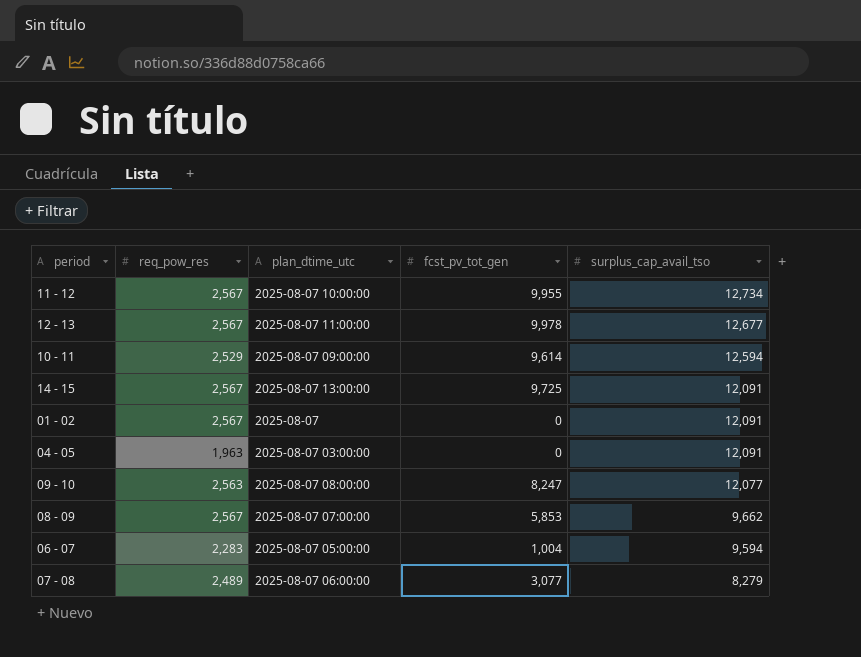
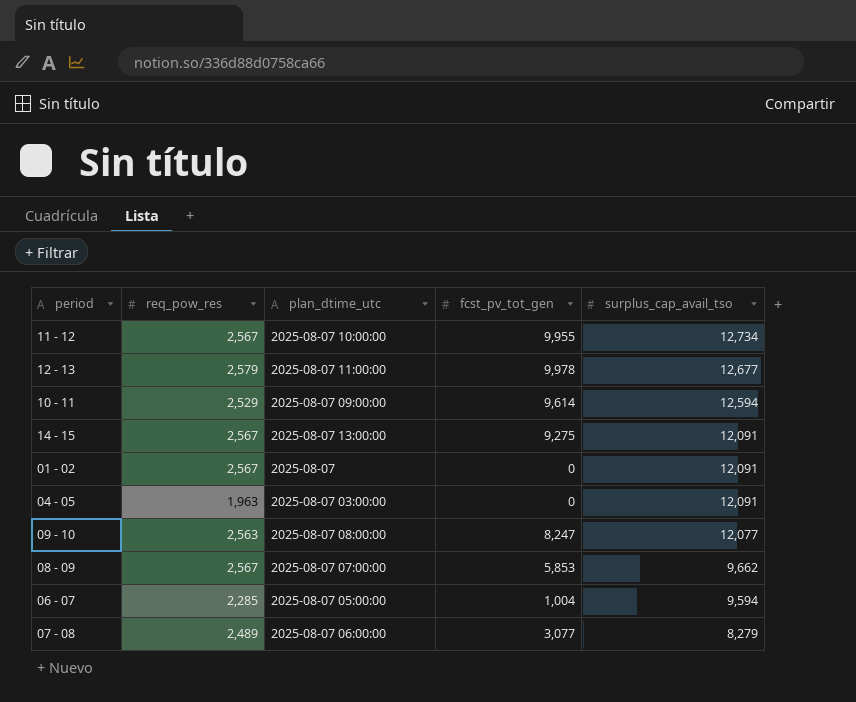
12 - 13 | req_pow_res: 2,567 -> 2,579
14 - 15 | fcst_pv_tot_gen: 9,725 -> 9,275
06 - 07 | req_pow_res: 2,283 -> 2,285

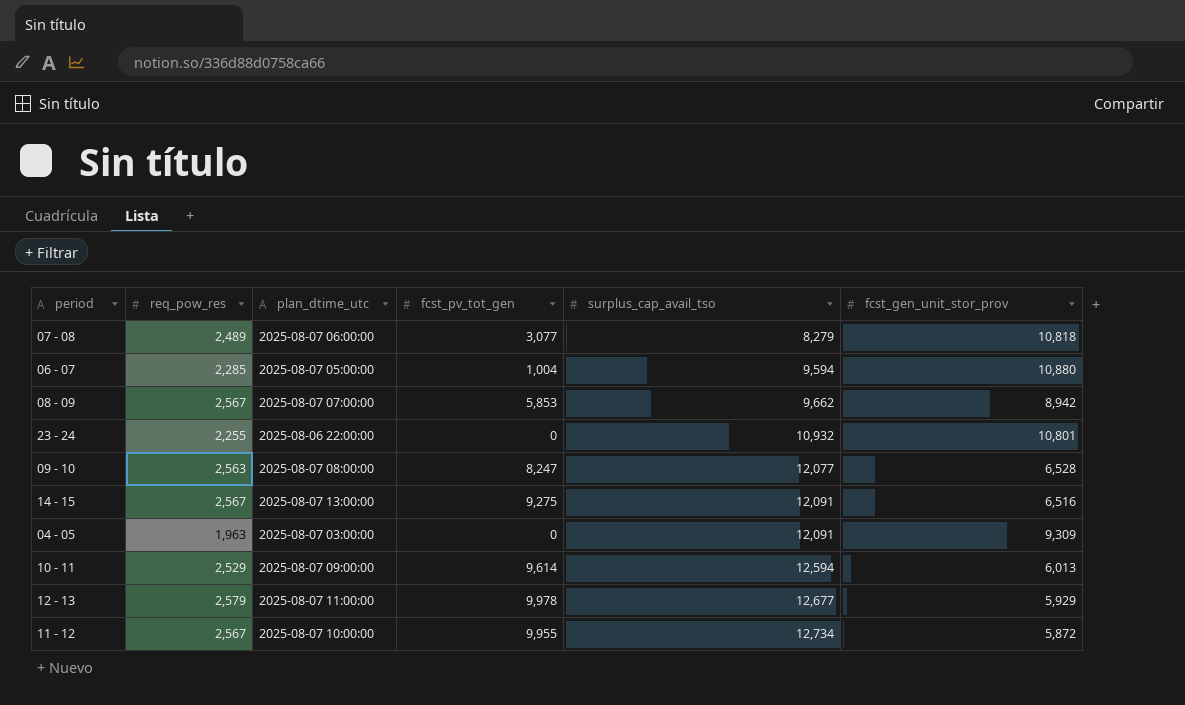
row order: surplus_cap_avail_tso descending -> surplus_cap_avail_tso ascending
column fcst_gen_unit_stor_prov | position: none -> 6
row 01 - 02: 2,567 | 2025-08-07 | 0 | 12,091 -> none
row 23 - 24: none -> 2,255 | 2025-08-06 22:00:00 | 0 | 10,932 | 10,801

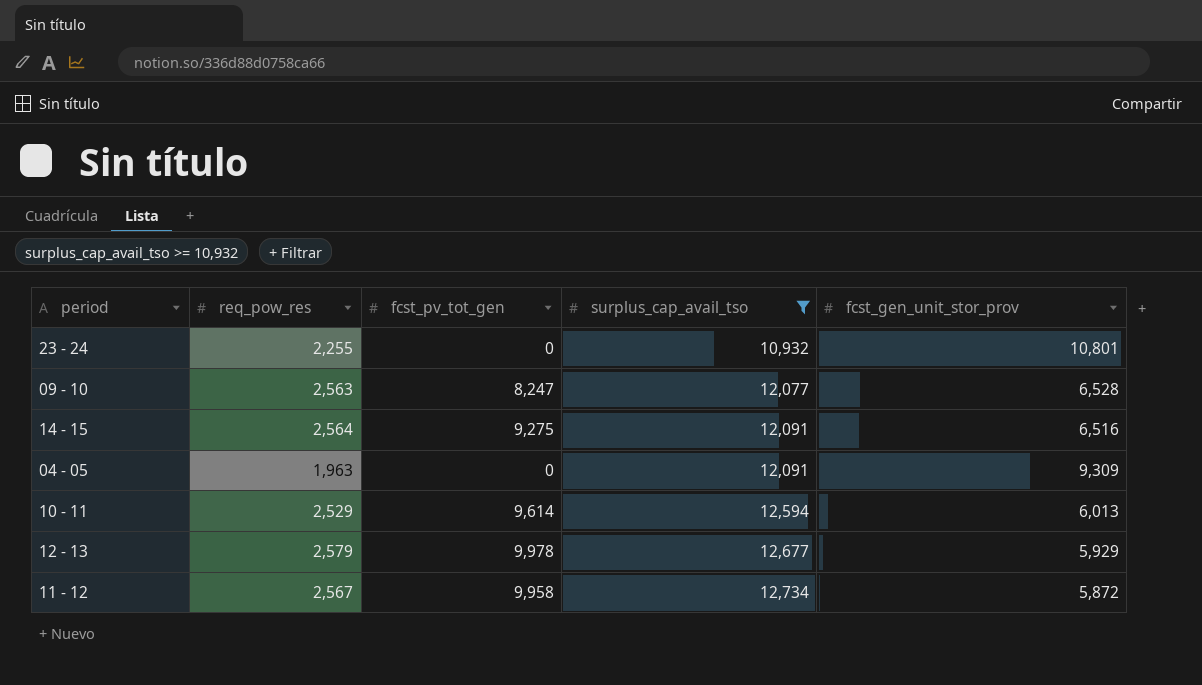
filter: none -> surplus_cap_avail_tso >= 10,932
column plan_dtime_utc | position: 3 -> none
14 - 15 | req_pow_res: 2,567 -> 2,564
11 - 12 | fcst_pv_tot_gen: 9,955 -> 9,958

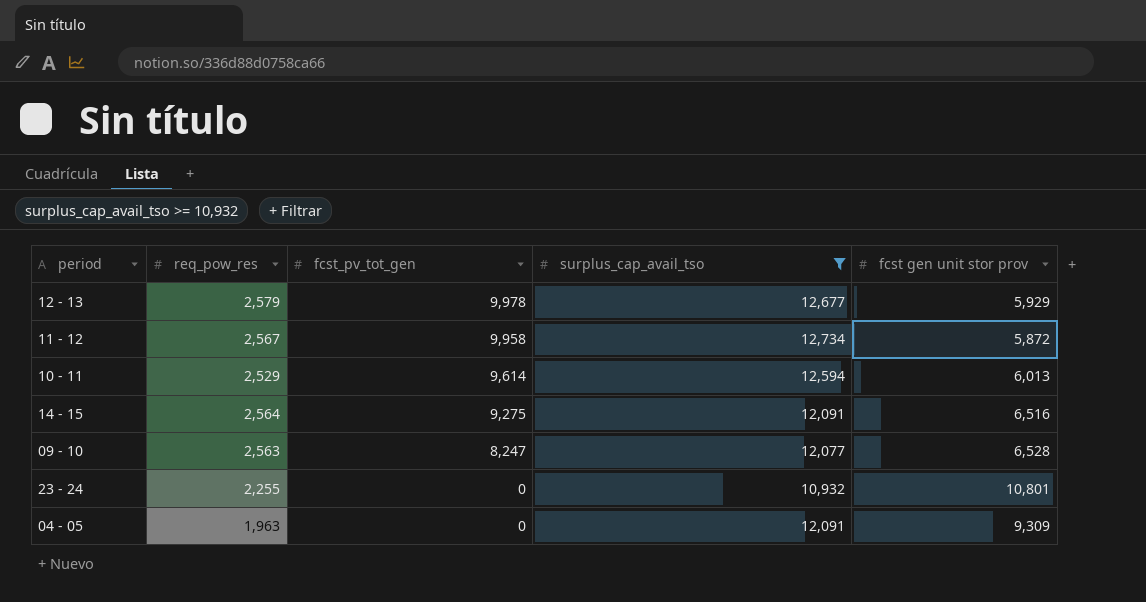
row order: surplus_cap_avail_tso ascending -> fcst_pv_tot_gen descending
column name: fcst_gen_unit_stor_prov -> fcst gen unit stor prov

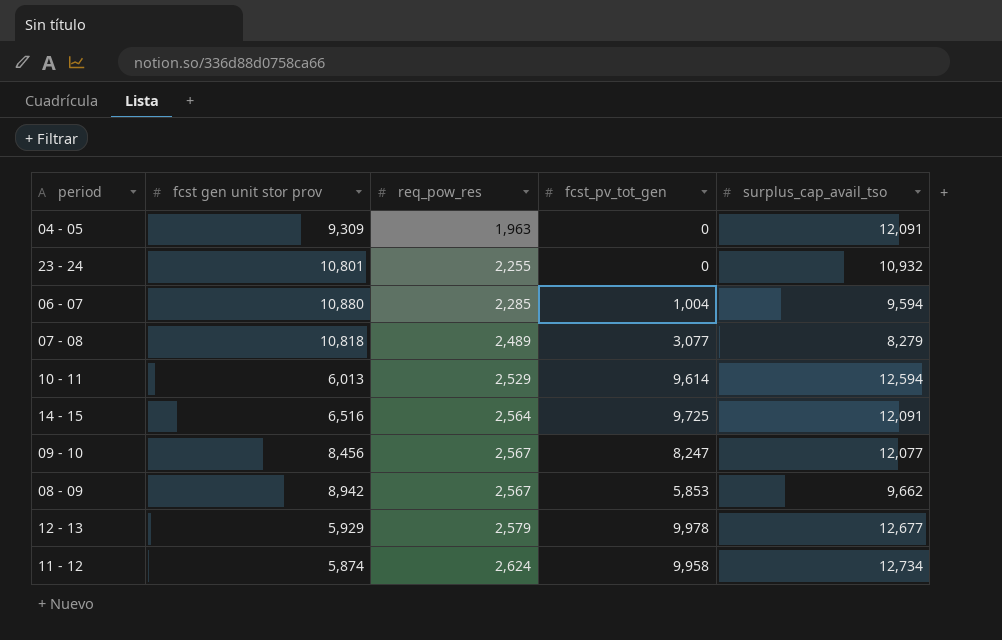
filter: surplus_cap_avail_tso >= 10,932 -> none
row order: fcst_pv_tot_gen descending -> req_pow_res ascending
column fcst gen unit stor prov | position: 5 -> 2
14 - 15 | fcst_pv_tot_gen: 9,275 -> 9,725
09 - 10 | fcst gen unit stor prov: 6,528 -> 8,456
09 - 10 | req_pow_res: 2,563 -> 2,567
11 - 12 | fcst gen unit stor prov: 5,872 -> 5,874
11 - 12 | req_pow_res: 2,567 -> 2,624

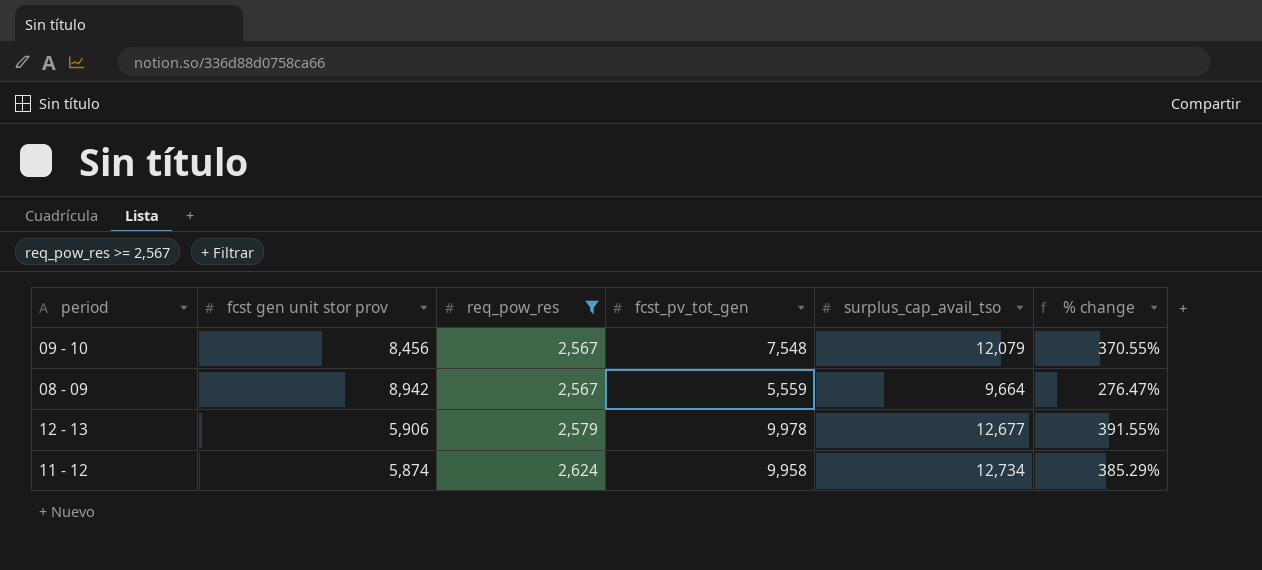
filter: none -> req_pow_res >= 2,567
column % change | formula: none -> ([surplus_cap_avail_tso] - [req_pow_res]) / [req_pow_res]
09 - 10 | fcst_pv_tot_gen: 8,247 -> 7,548
09 - 10 | surplus_cap_avail_tso: 12,077 -> 12,079
08 - 09 | fcst_pv_tot_gen: 5,853 -> 5,559
08 - 09 | surplus_cap_avail_tso: 9,662 -> 9,664
12 - 13 | fcst gen unit stor prov: 5,929 -> 5,906

